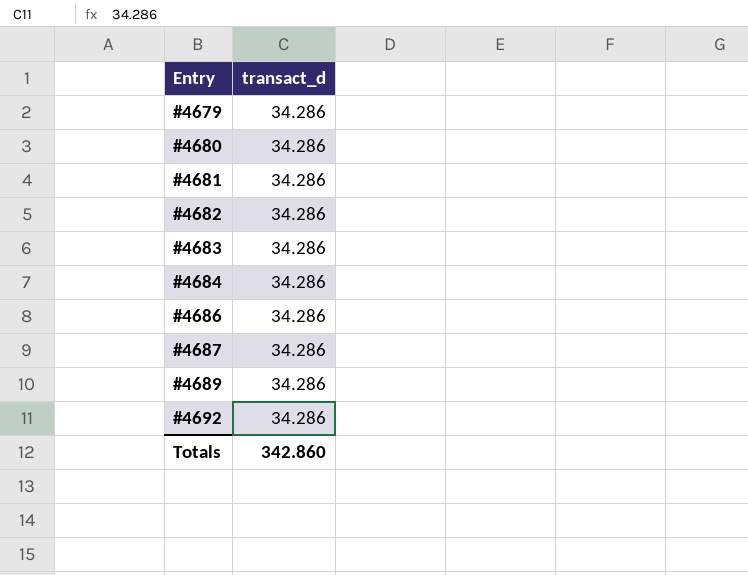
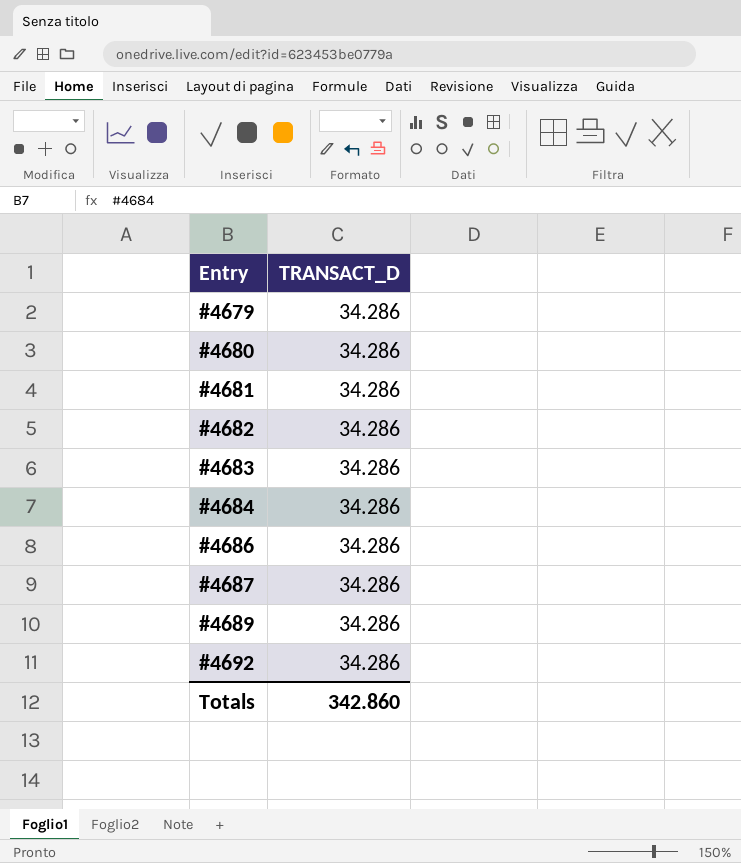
column name: transact_d -> TRANSACT_D

